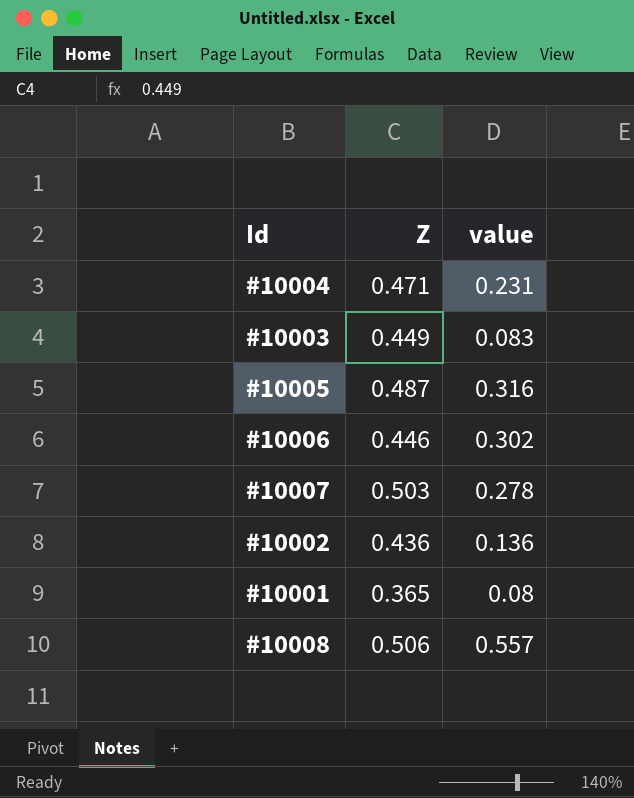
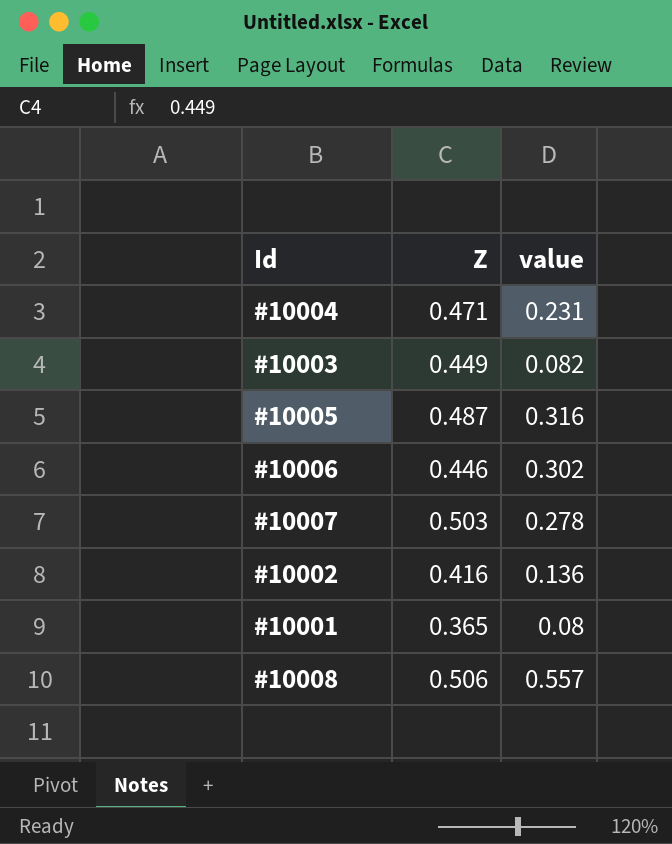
#10003 | value: 0.083 -> 0.082
#10002 | Z: 0.436 -> 0.416

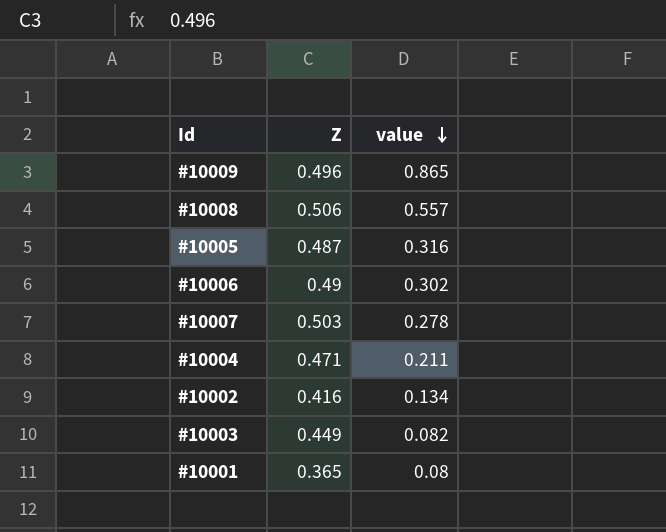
row order: none -> value descending
row #10009: none -> 0.496 | 0.865
#10006 | Z: 0.446 -> 0.49
#10004 | value: 0.231 -> 0.211
#10002 | value: 0.136 -> 0.134

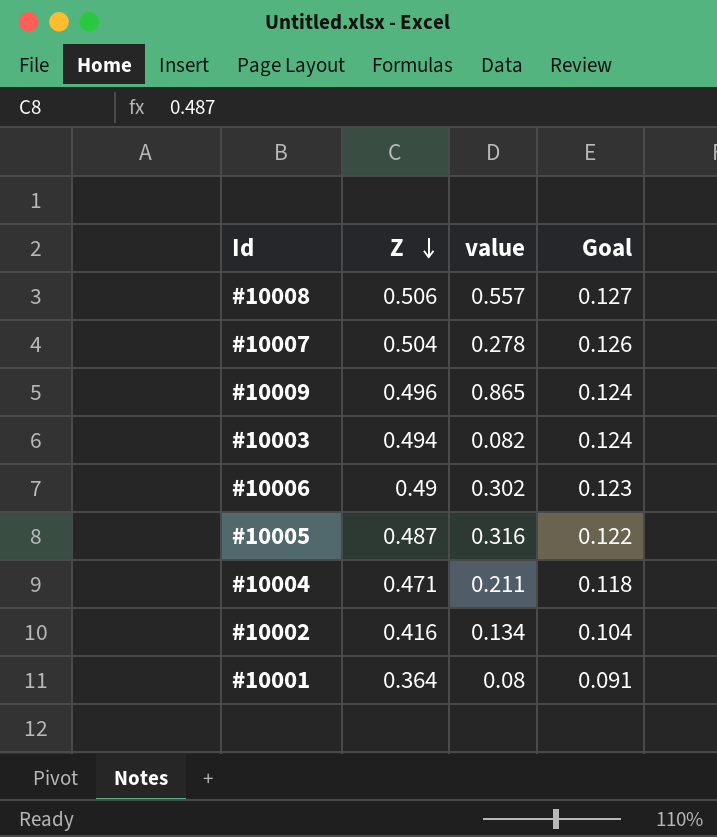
row order: value descending -> Z descending
column Goal | formula: none -> [Z] * 0.25
#10007 | Z: 0.503 -> 0.504
#10003 | Z: 0.449 -> 0.494
#10001 | Z: 0.365 -> 0.364

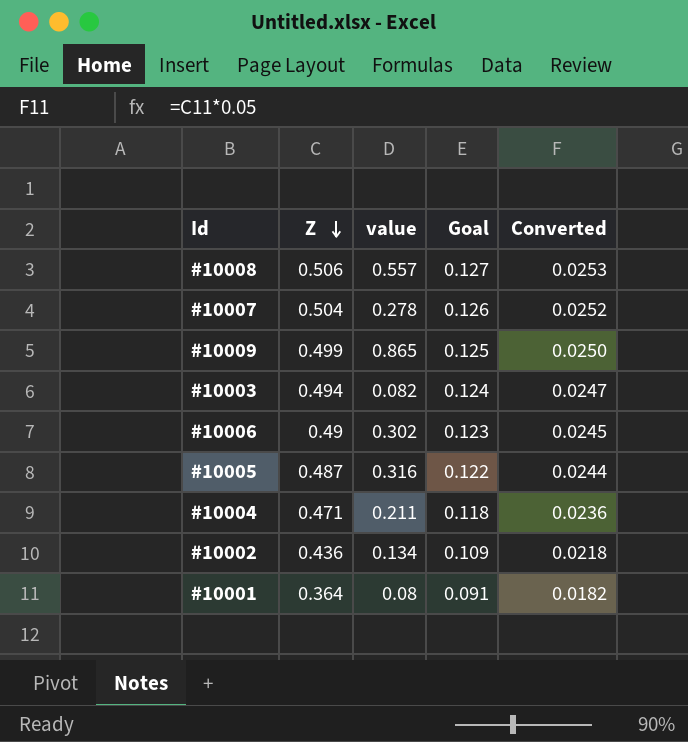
column Converted | formula: none -> [Z] * 0.05
#10009 | Z: 0.496 -> 0.499
#10009 | Goal: 0.124 -> 0.125
#10002 | Z: 0.416 -> 0.436
#10002 | Goal: 0.104 -> 0.109

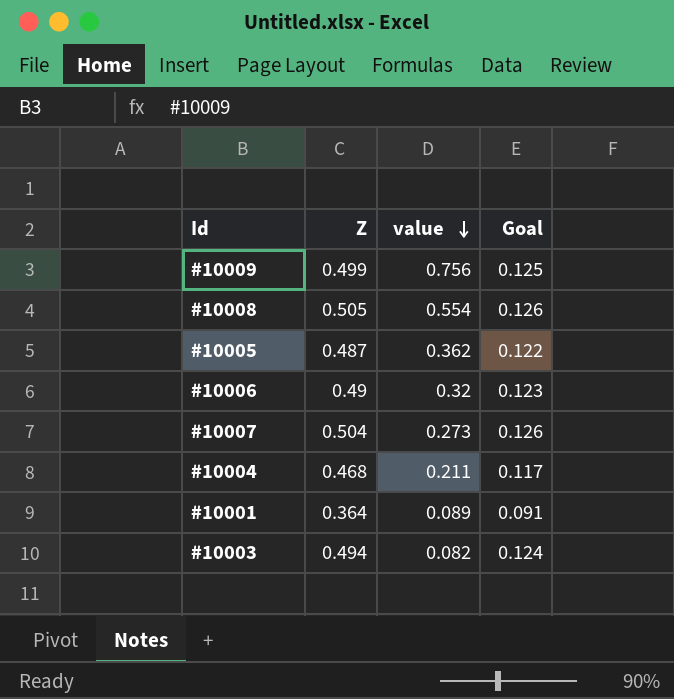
row order: Z descending -> value descending
column Converted | formula: [Z] * 0.05 -> none
row #10002: 0.436 | 0.134 | 0.109 | 0.0218 -> none
#10009 | value: 0.865 -> 0.756
#10008 | Z: 0.506 -> 0.505
#10008 | value: 0.557 -> 0.554
#10008 | Goal: 0.127 -> 0.126
#10005 | value: 0.316 -> 0.362
#10006 | value: 0.302 -> 0.32
#10007 | value: 0.278 -> 0.273
#10004 | Z: 0.471 -> 0.468
#10004 | Goal: 0.118 -> 0.117
#10001 | value: 0.08 -> 0.089

